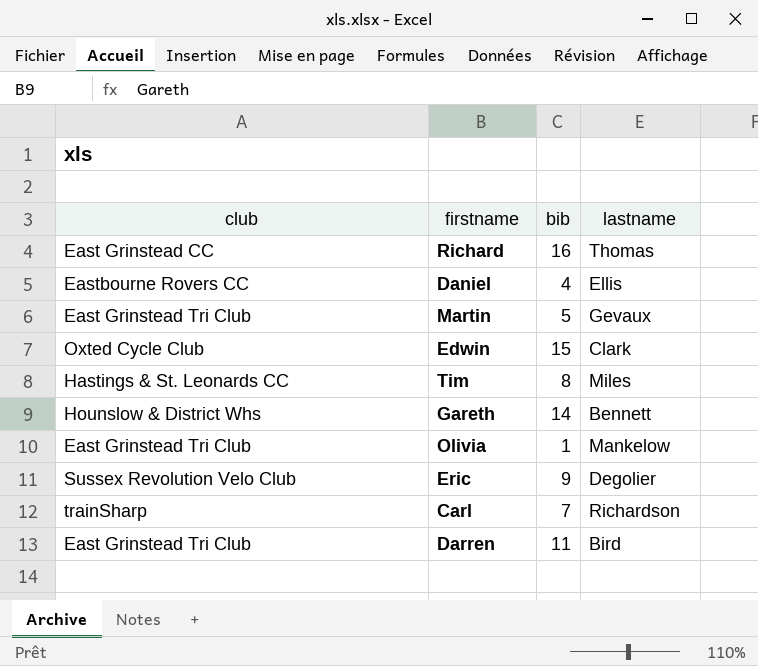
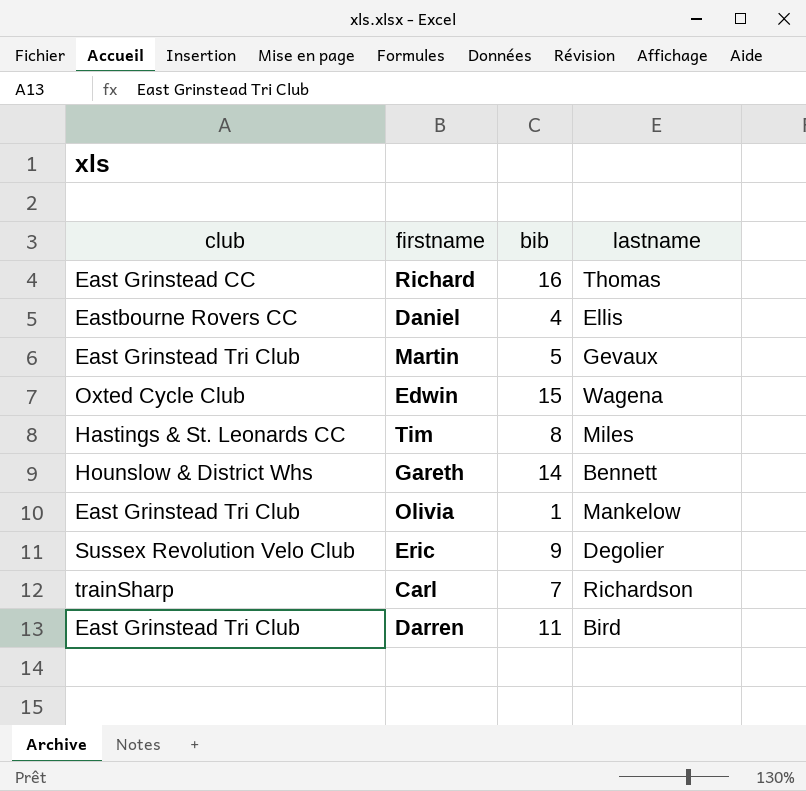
Edwin | lastname: Clark -> Wagena

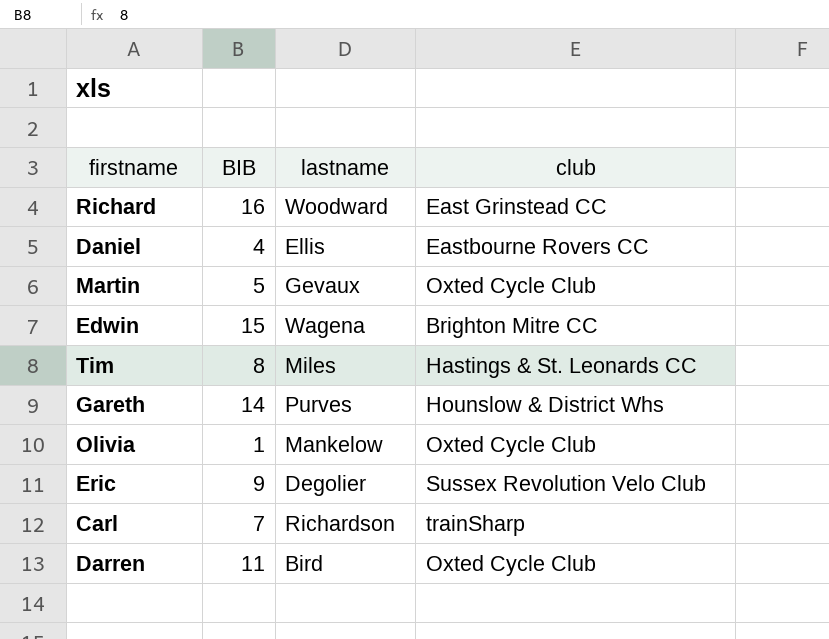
column name: bib -> BIB
column club | position: 1 -> 4
Richard | lastname: Thomas -> Woodward
Martin | club: East Grinstead Tri Club -> Oxted Cycle Club
Edwin | club: Oxted Cycle Club -> Brighton Mitre CC
Gareth | lastname: Bennett -> Purves
Olivia | club: East Grinstead Tri Club -> Oxted Cycle Club
Darren | club: East Grinstead Tri Club -> Oxted Cycle Club

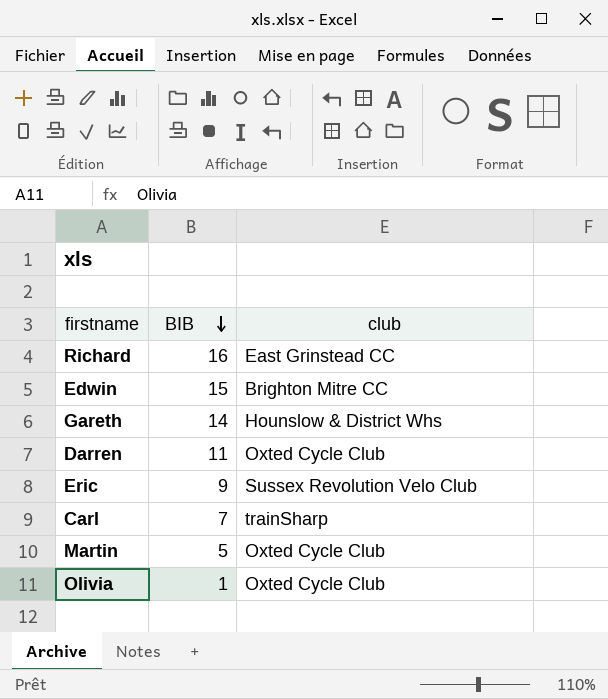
row order: none -> BIB descending
column lastname | position: 3 -> none
row Daniel: 4 | Ellis | Eastbourne Rovers CC -> none
row Tim: 8 | Miles | Hastings & St. Leonards CC -> none

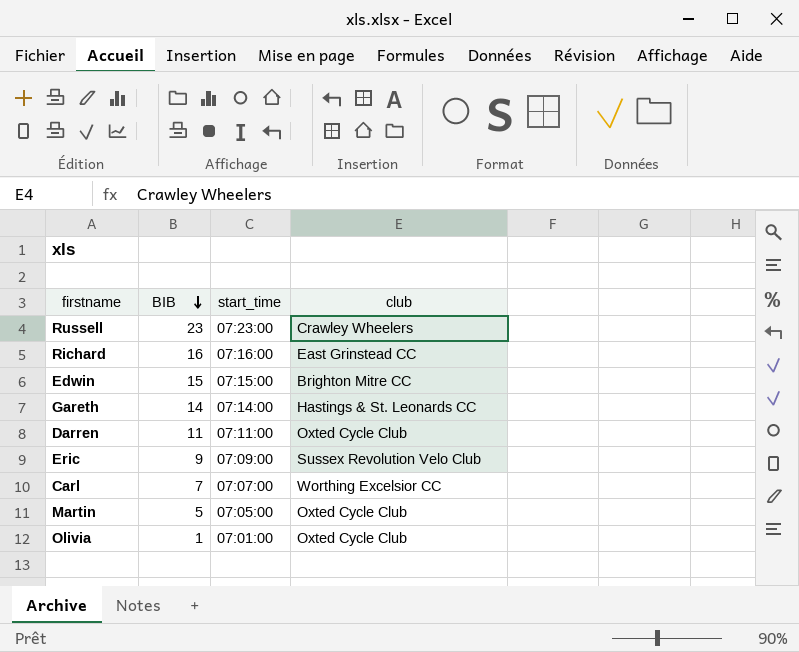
column start_time | position: none -> 3
row Russell: none -> 23 | 07:23:00 | Crawley Wheelers
Gareth | club: Hounslow & District Whs -> Hastings & St. Leonards CC
Carl | club: trainSharp -> Worthing Excelsior CC

